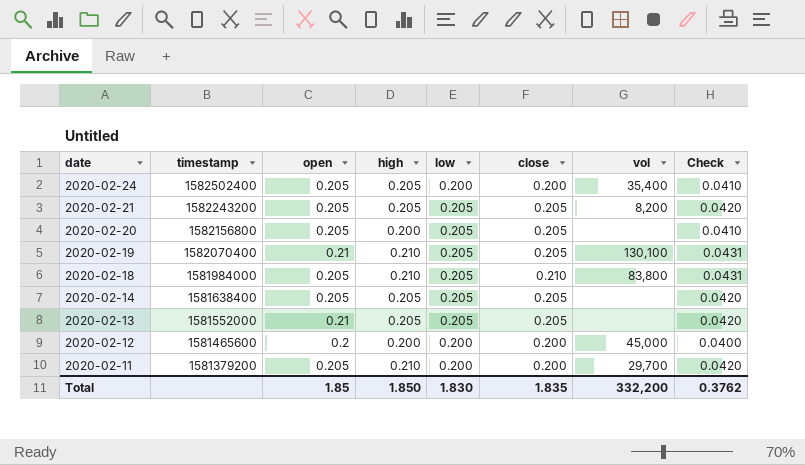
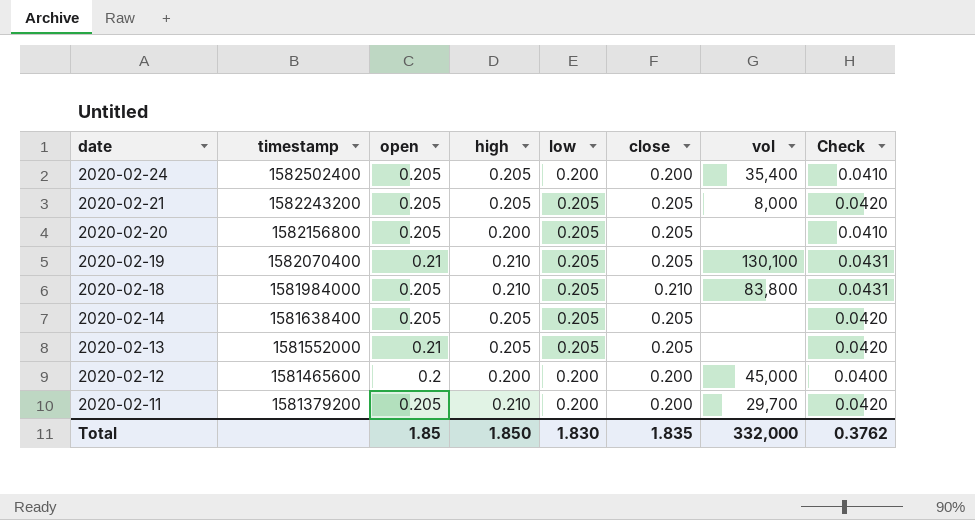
2020-02-21 | vol: 8,200 -> 8,000
Total | vol: 332,200 -> 332,000

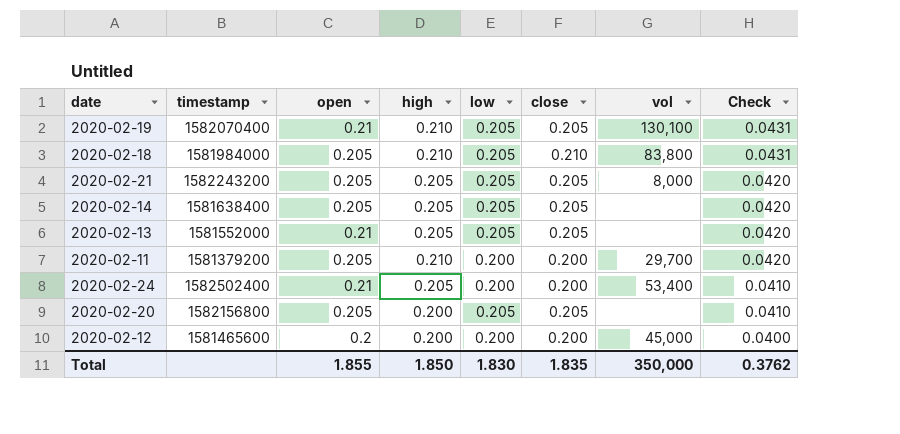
row order: date descending -> Check descending
2020-02-24 | open: 0.205 -> 0.21
2020-02-24 | vol: 35,400 -> 53,400
Total | open: 1.85 -> 1.855
Total | vol: 332,000 -> 350,000

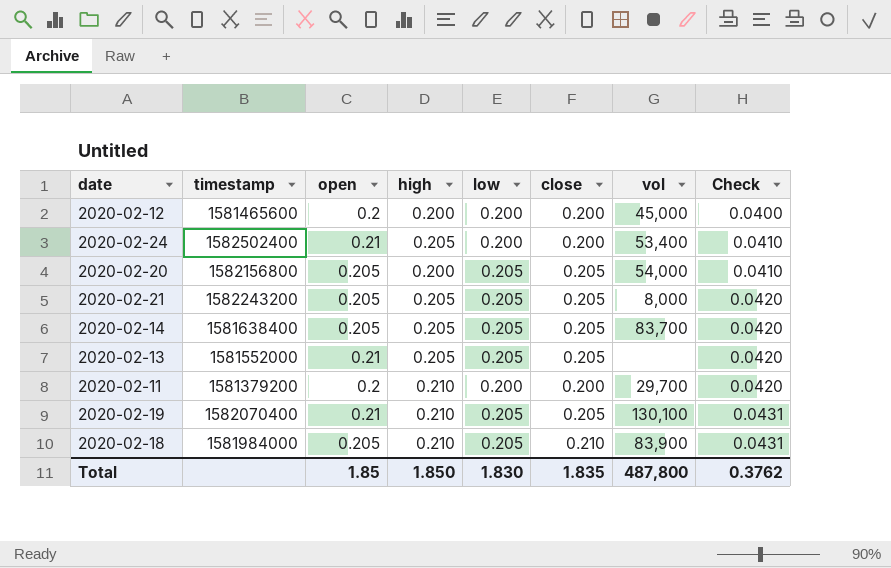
row order: Check descending -> Check ascending
2020-02-20 | vol: none -> 54,000
2020-02-14 | vol: none -> 83,700
2020-02-11 | open: 0.205 -> 0.2
2020-02-18 | vol: 83,800 -> 83,900
Total | open: 1.855 -> 1.85
Total | vol: 350,000 -> 487,800

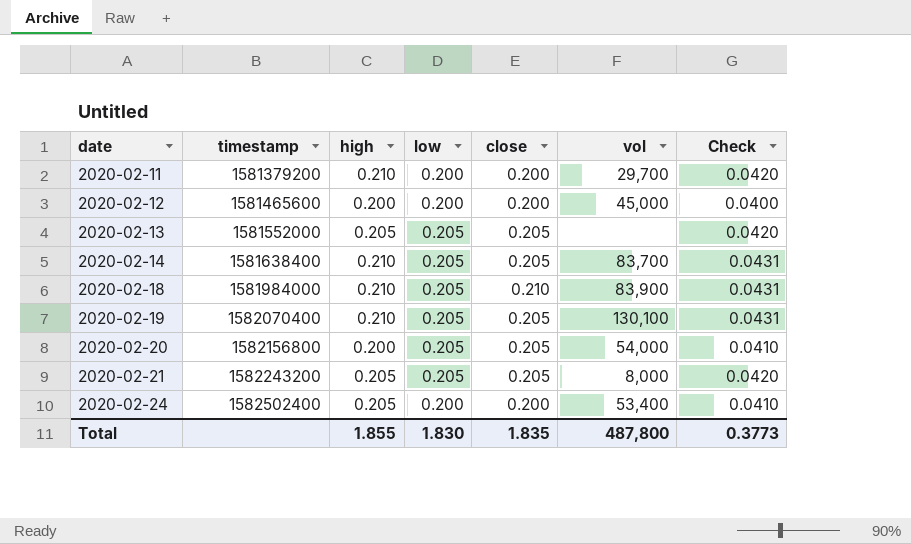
row order: Check ascending -> date ascending
column open | position: 3 -> none
2020-02-14 | high: 0.205 -> 0.210
2020-02-14 | Check: 0.0420 -> 0.0431
Total | high: 1.850 -> 1.855
Total | Check: 0.3762 -> 0.3773

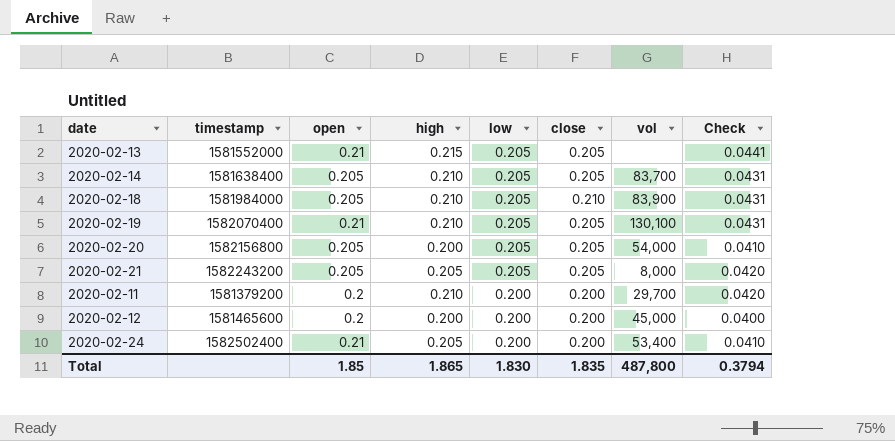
row order: date ascending -> low descending
column open | position: none -> 3
2020-02-13 | high: 0.205 -> 0.215
2020-02-13 | Check: 0.0420 -> 0.0441
Total | high: 1.855 -> 1.865
Total | Check: 0.3773 -> 0.3794

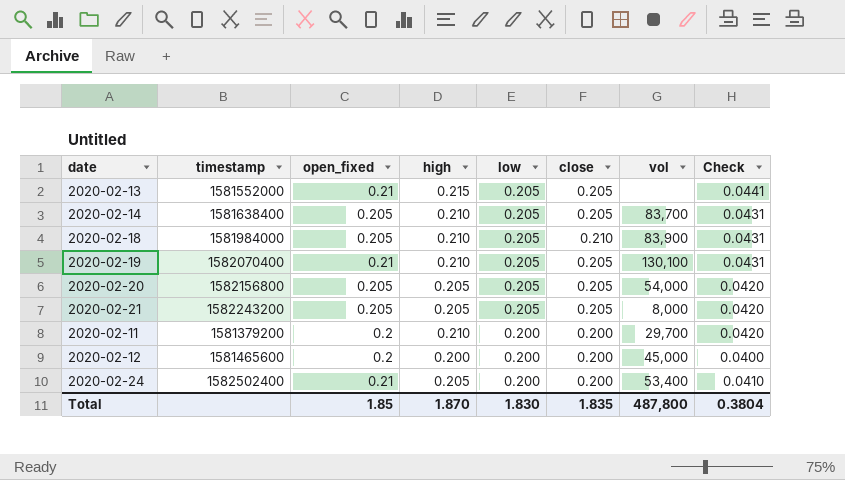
column name: open -> open_fixed
2020-02-20 | high: 0.200 -> 0.205
2020-02-20 | Check: 0.0410 -> 0.0420
Total | high: 1.865 -> 1.870
Total | Check: 0.3794 -> 0.3804

